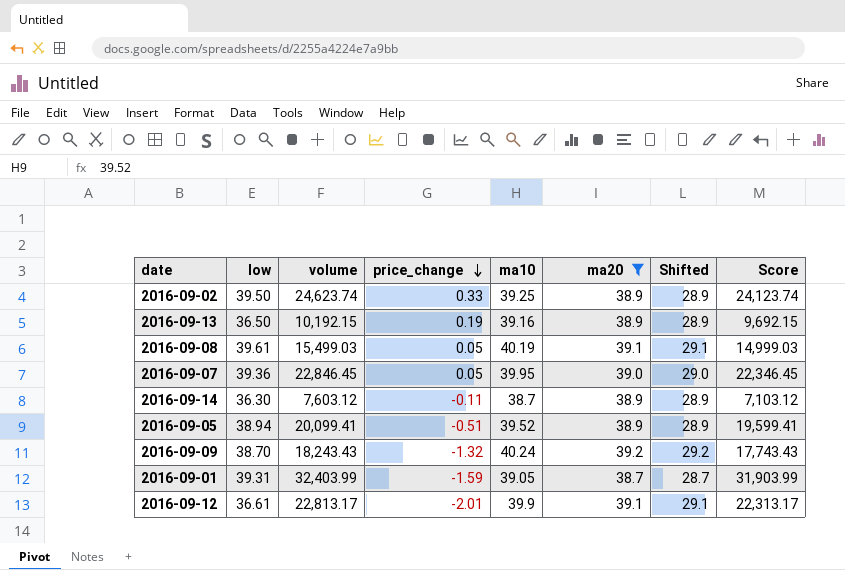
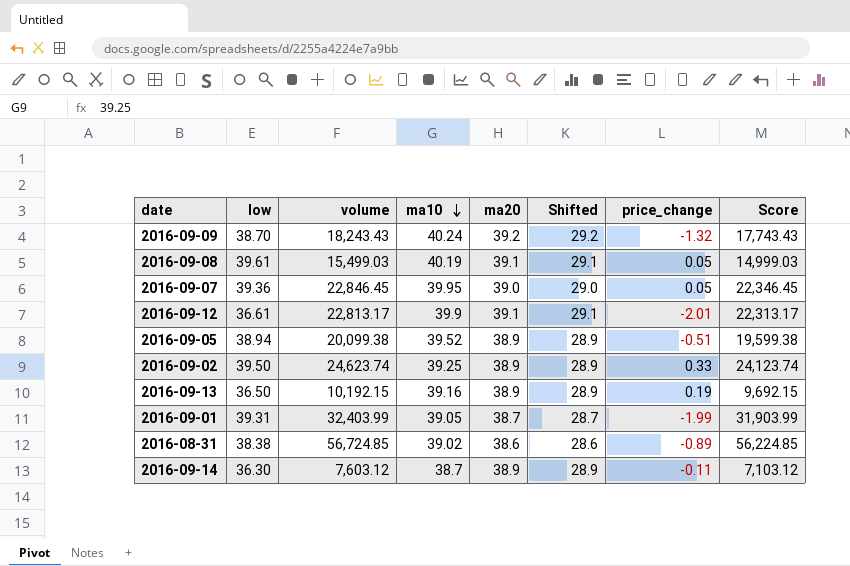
filter: ma20 != 38.6 -> none
row order: price_change descending -> ma10 descending
column price_change | position: 4 -> 7
2016-09-05 | volume: 20,099.41 -> 20,099.38
2016-09-05 | Score: 19,599.41 -> 19,599.38
2016-09-01 | price_change: -1.59 -> -1.99

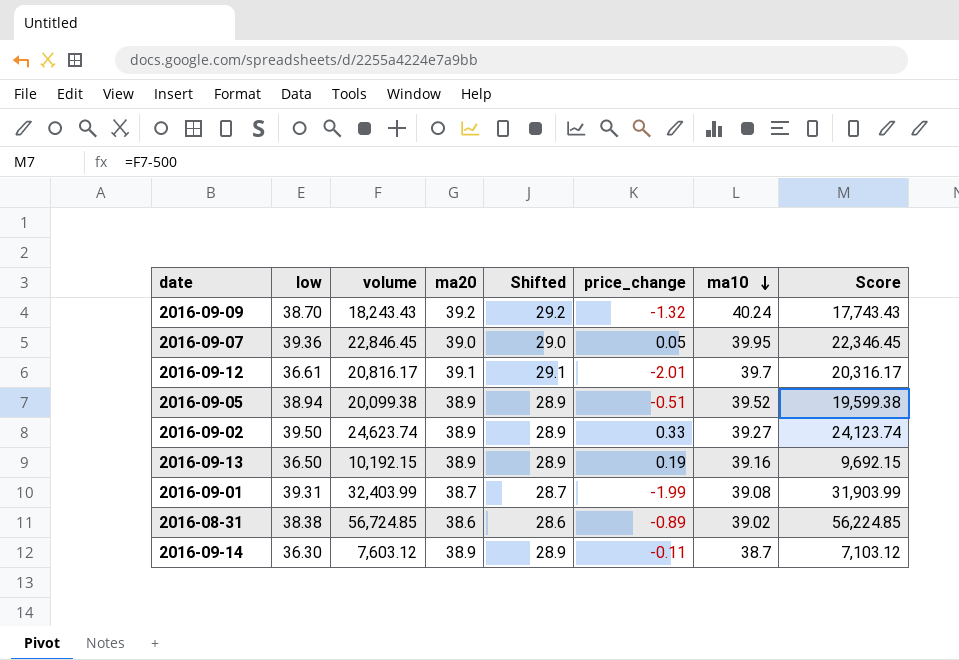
column ma10 | position: 4 -> 7
row 2016-09-08: 39.61 | 15,499.03 | 40.19 | 39.1 | 29.1 | 0.05 | 14,999.03 -> none
2016-09-12 | volume: 22,813.17 -> 20,816.17
2016-09-12 | ma10: 39.9 -> 39.7
2016-09-12 | Score: 22,313.17 -> 20,316.17
2016-09-02 | ma10: 39.25 -> 39.27
2016-09-01 | ma10: 39.05 -> 39.08

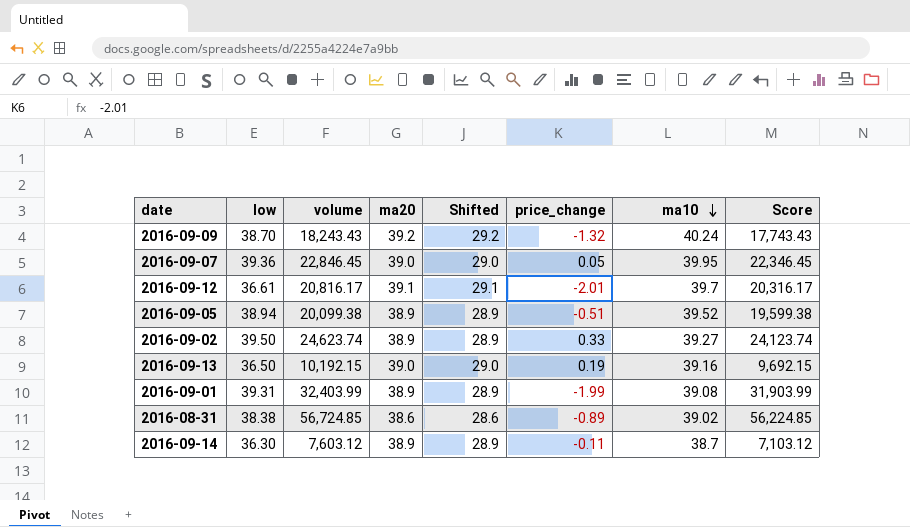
2016-09-13 | ma20: 38.9 -> 39.0
2016-09-13 | Shifted: 28.9 -> 29.0
2016-09-01 | ma20: 38.7 -> 38.9
2016-09-01 | Shifted: 28.7 -> 28.9

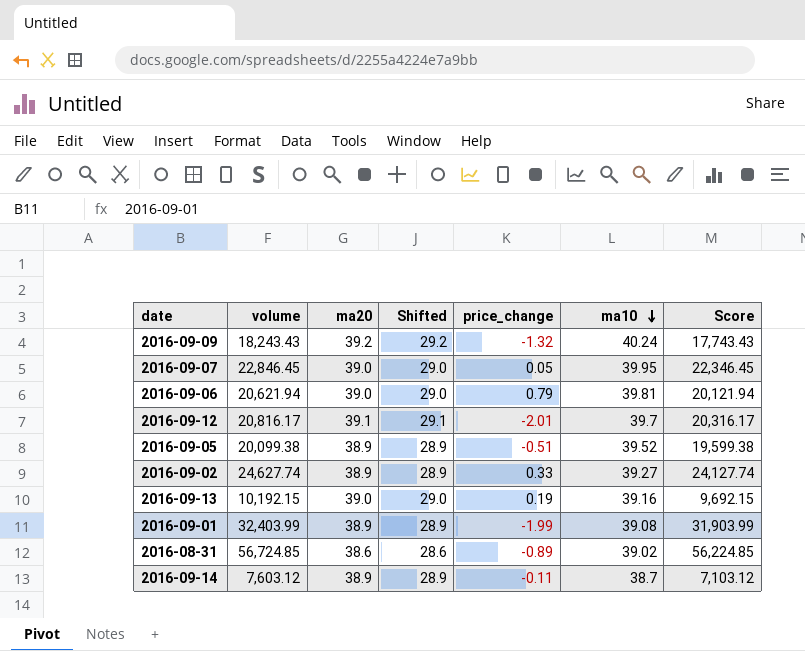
column low | position: 2 -> none
row 2016-09-06: none -> 20,621.94 | 39.0 | 29.0 | 0.79 | 39.81 | 20,121.94
2016-09-02 | volume: 24,623.74 -> 24,627.74
2016-09-02 | Score: 24,123.74 -> 24,127.74

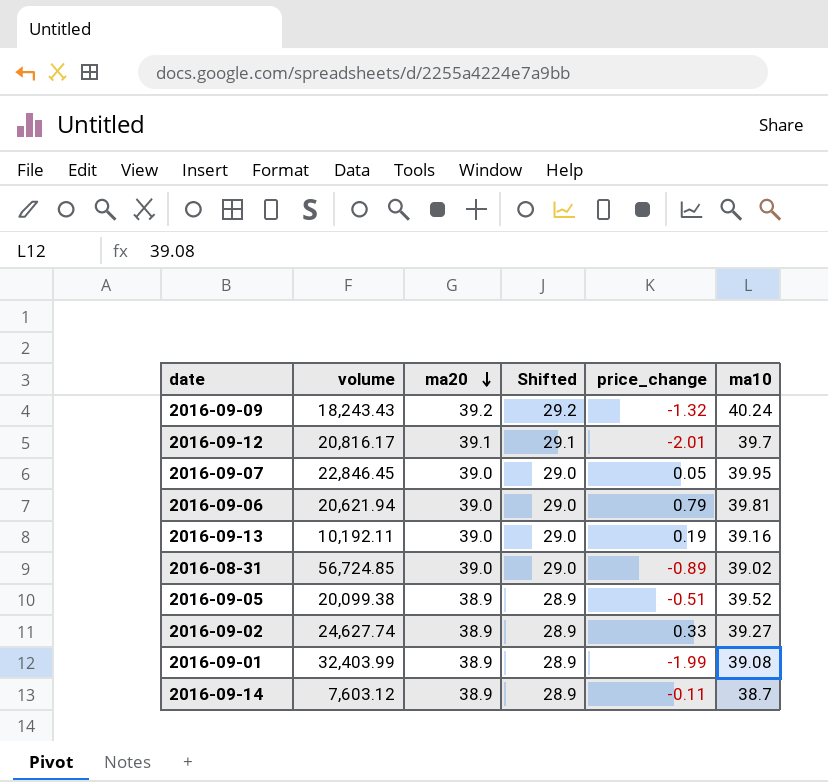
row order: ma10 descending -> ma20 descending
column Score | formula: [volume] - 500 -> none
2016-09-13 | volume: 10,192.15 -> 10,192.11
2016-08-31 | ma20: 38.6 -> 39.0
2016-08-31 | Shifted: 28.6 -> 29.0

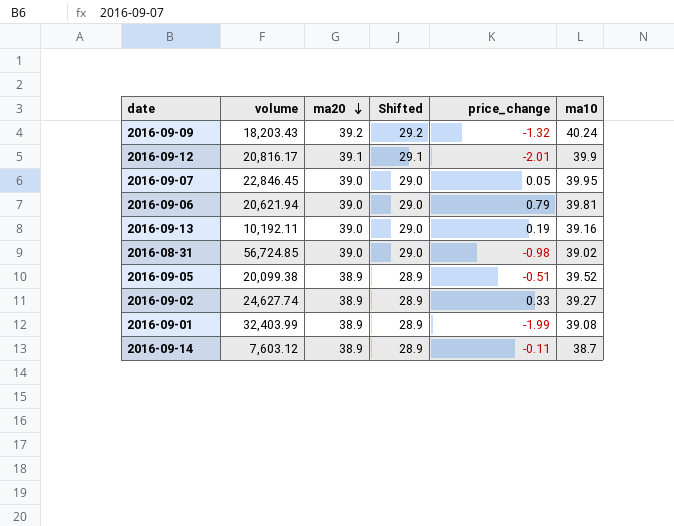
2016-09-09 | volume: 18,243.43 -> 18,203.43
2016-09-12 | ma10: 39.7 -> 39.9
2016-08-31 | price_change: -0.89 -> -0.98

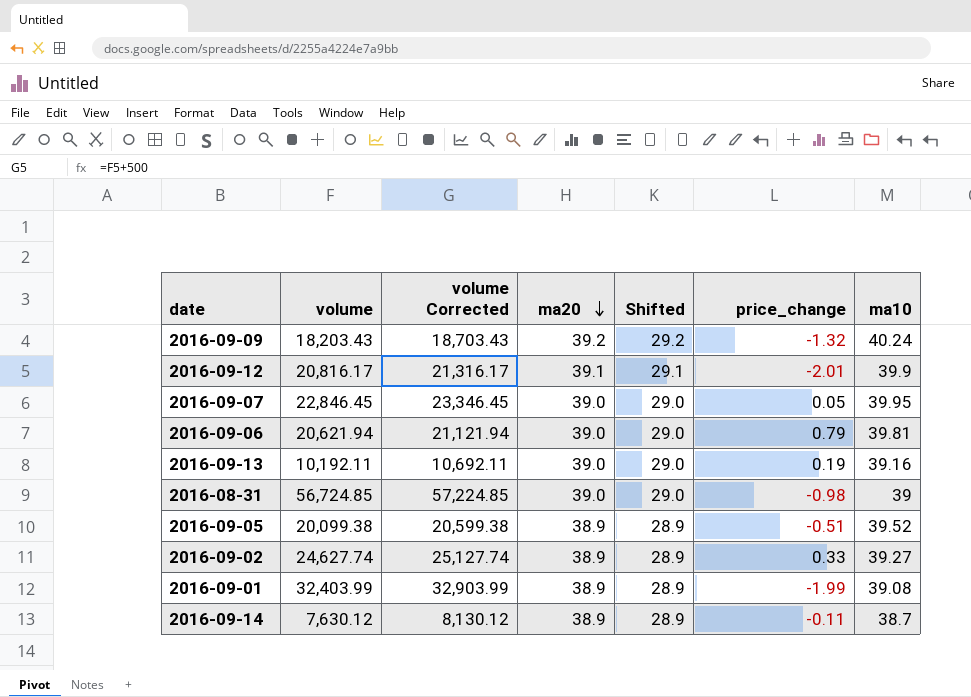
column volume Corrected | formula: none -> [volume] + 500
2016-08-31 | ma10: 39.02 -> 39
2016-09-14 | volume: 7,603.12 -> 7,630.12

